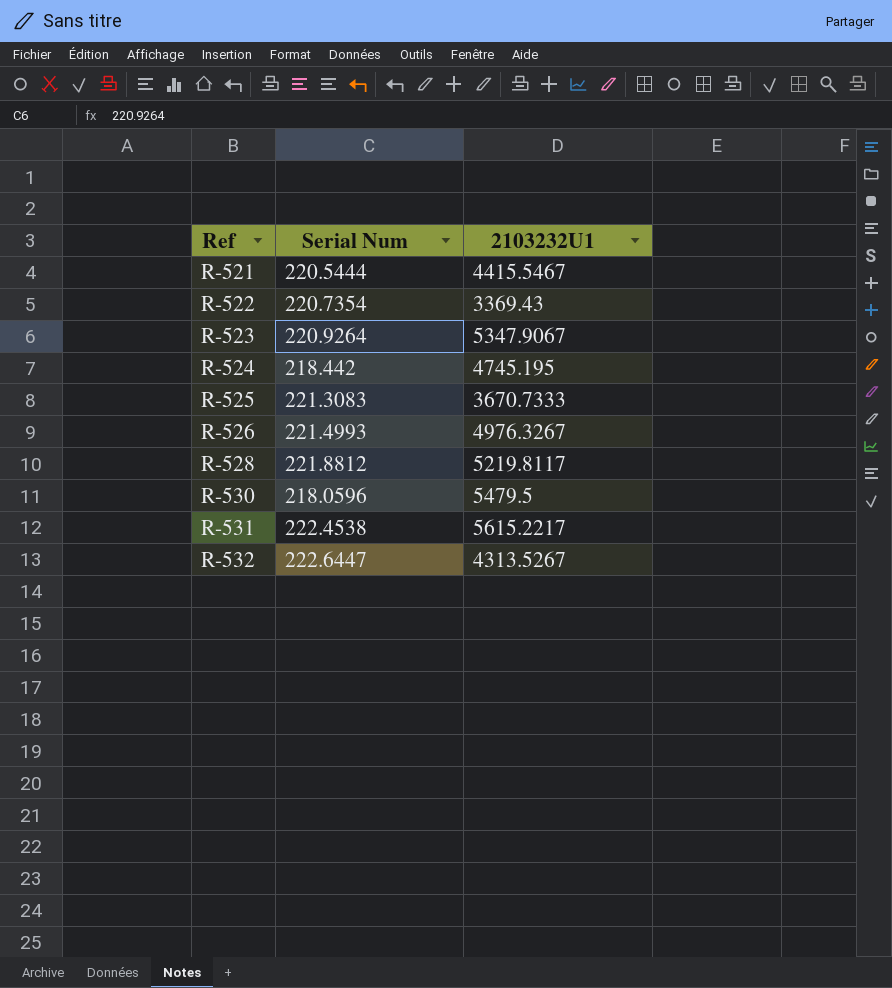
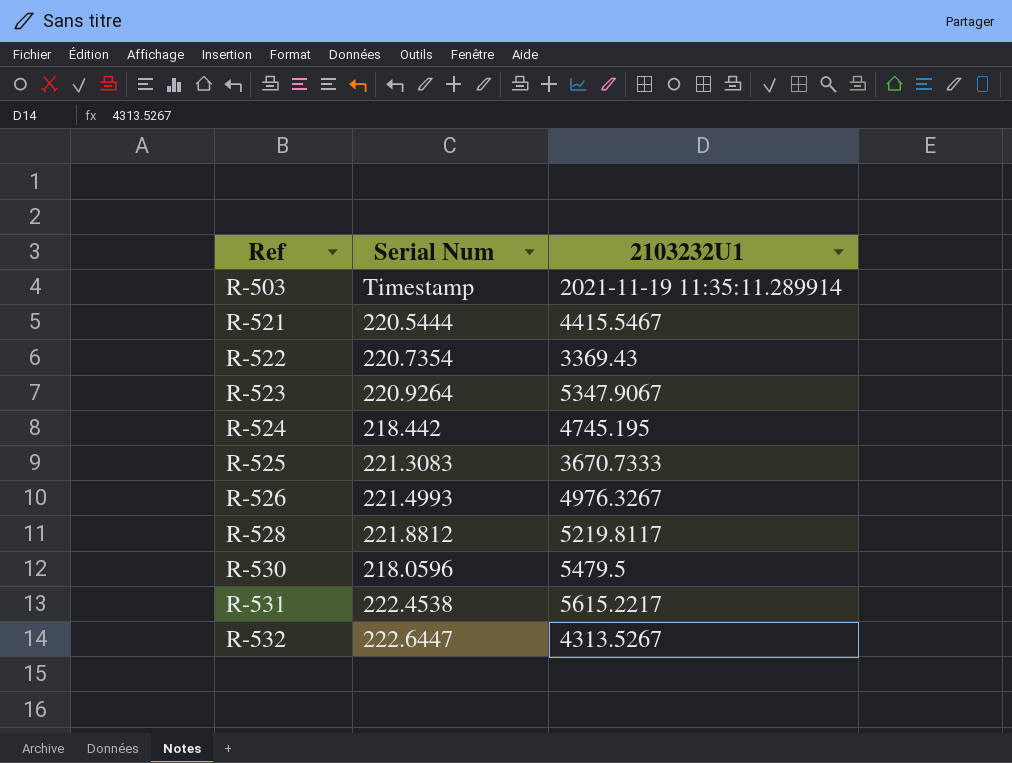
row R-503: none -> Timestamp | 2021-11-19 11:35:11.289914

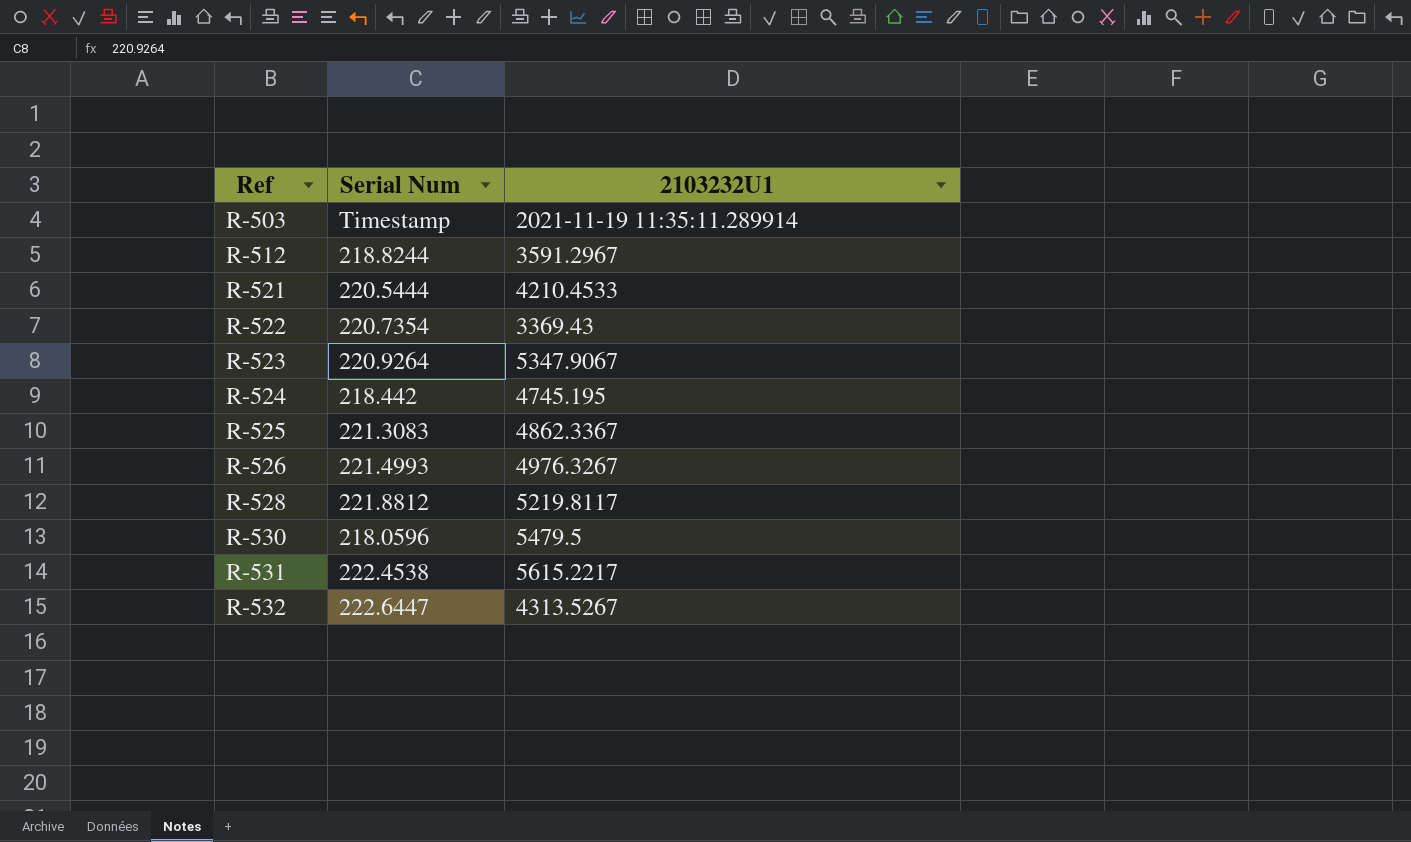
row R-512: none -> 218.8244 | 3591.2967
R-521 | 2103232U1: 4415.5467 -> 4210.4533
R-525 | 2103232U1: 3670.7333 -> 4862.3367

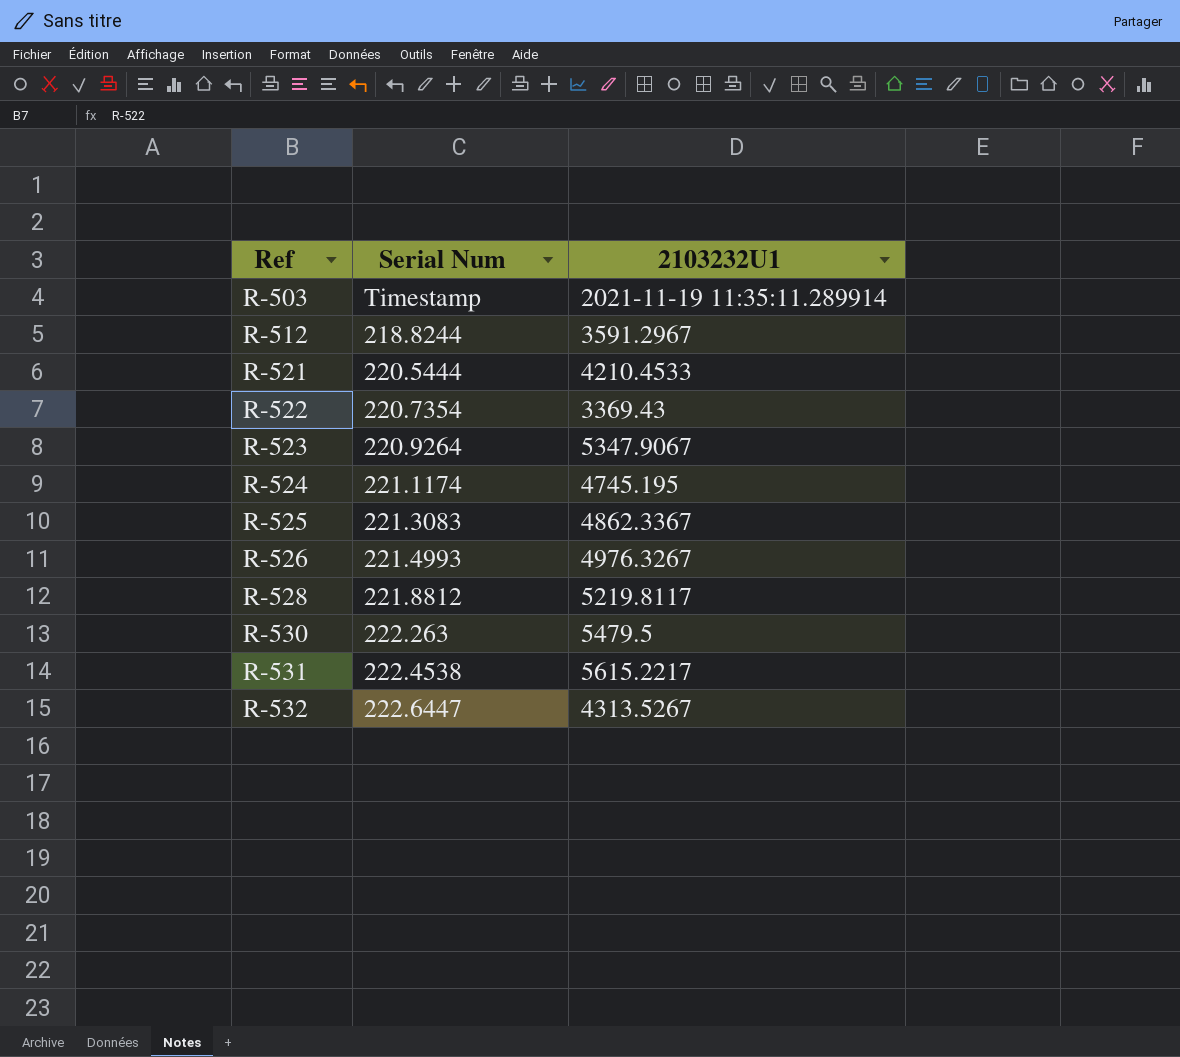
R-524 | Serial Num: 218.442 -> 221.1174
R-530 | Serial Num: 218.0596 -> 222.263

